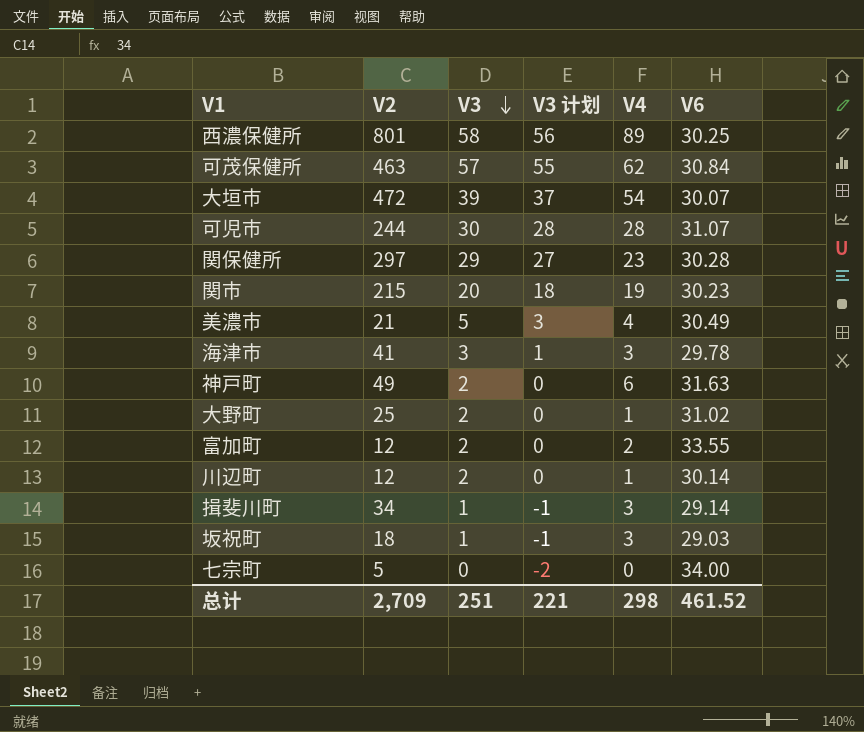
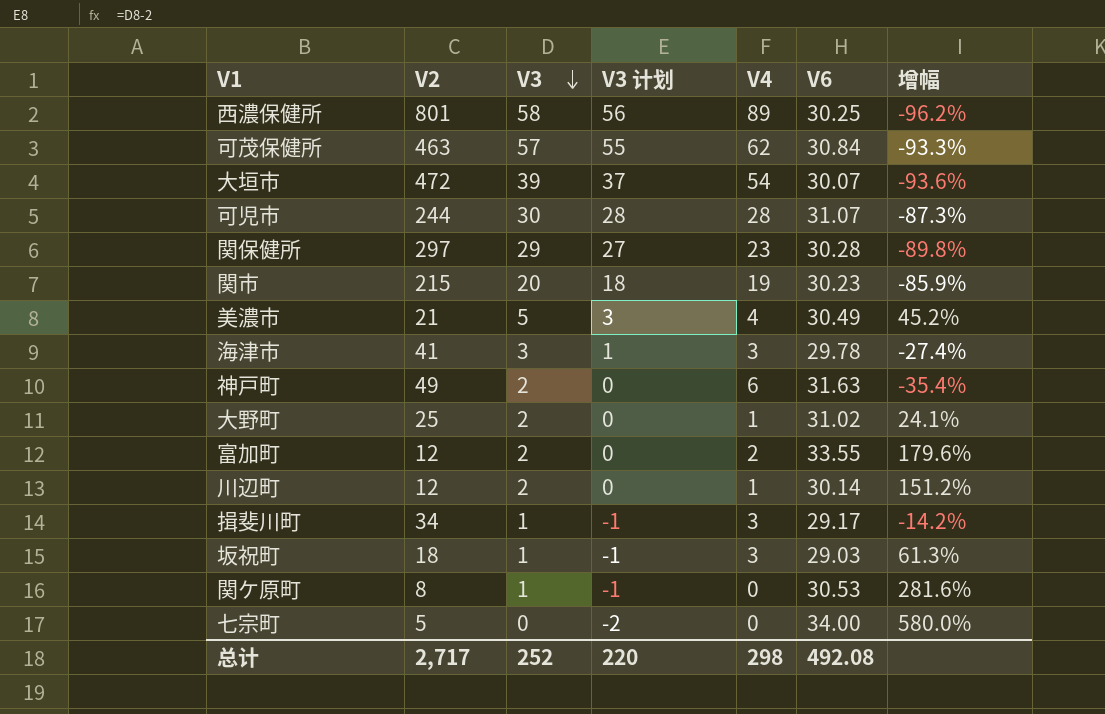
column 增幅 | formula: none -> ([V6] - [V2]) / [V2]
揖斐川町 | V6: 29.14 -> 29.17
row 関ケ原町: none -> 8 | 1 | -1 | 0 | 30.53 | 281.6%
总计 | V2: 2,709 -> 2,717
总计 | V3: 251 -> 252
总计 | V3 计划: 221 -> 220
总计 | V6: 461.52 -> 492.08

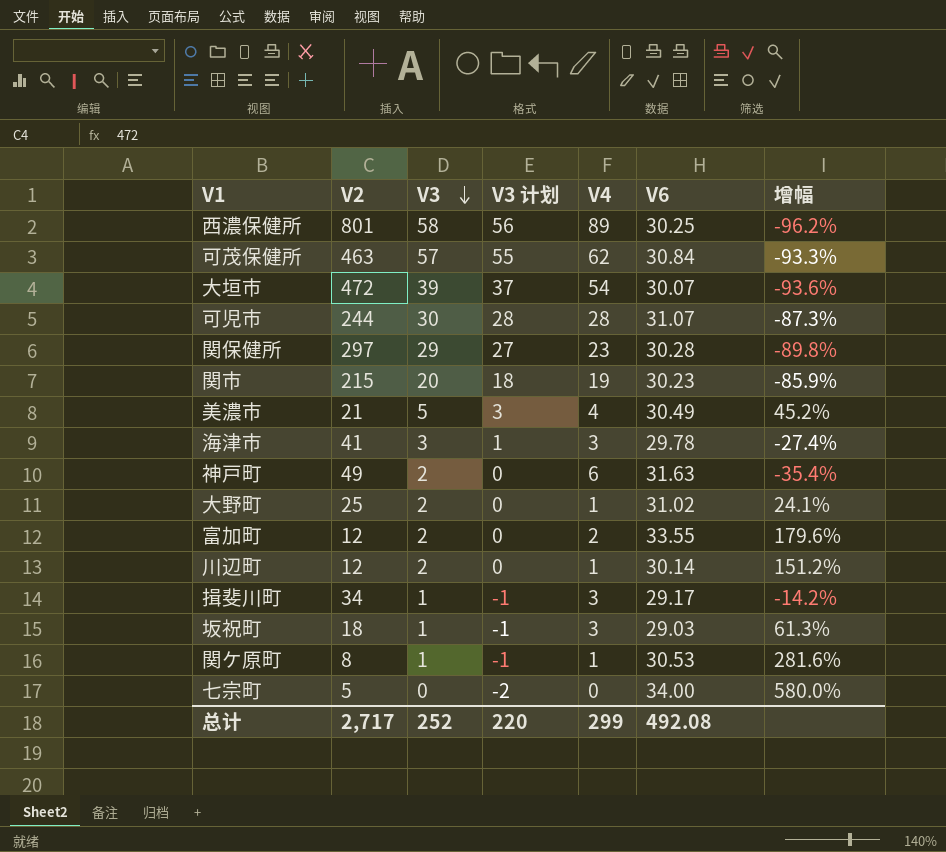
関ケ原町 | V4: 0 -> 1
总计 | V4: 298 -> 299

